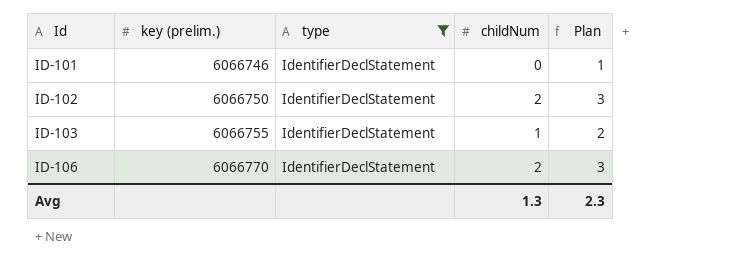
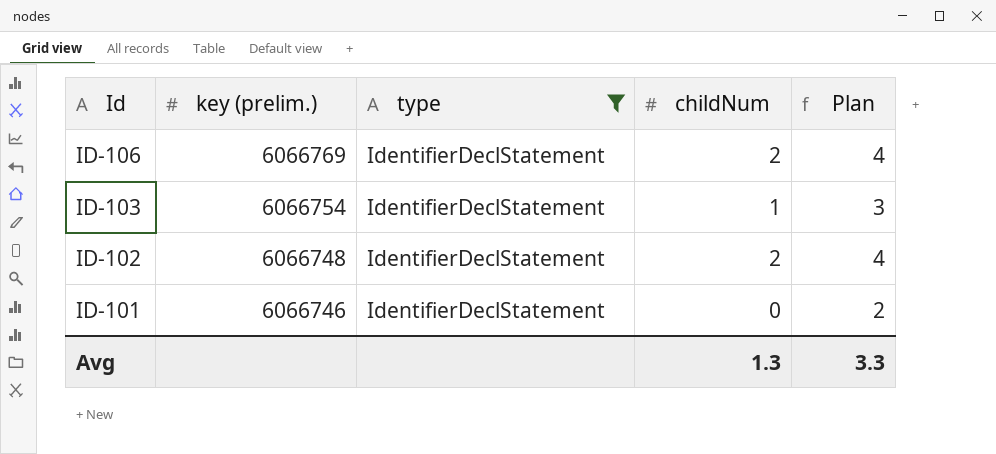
row order: Id ascending -> Id descending
column Plan | formula: [childNum] + 1 -> [childNum] + 2
ID-106 | key (prelim.): 6066770 -> 6066769
ID-103 | key (prelim.): 6066755 -> 6066754
ID-102 | key (prelim.): 6066750 -> 6066748
Avg | Plan: 2.3 -> 3.3

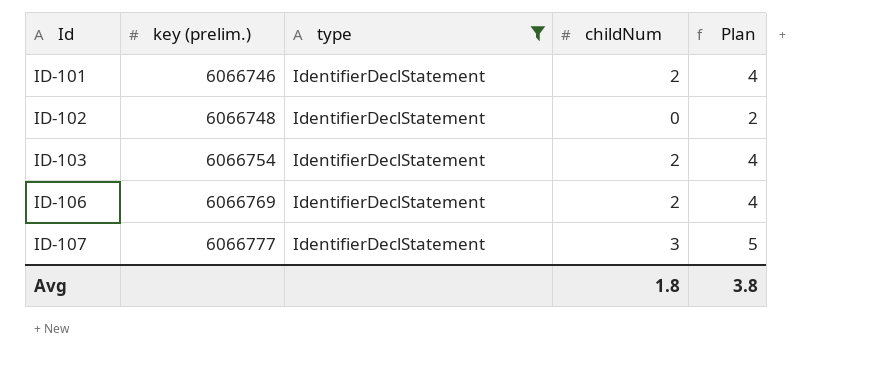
row order: Id descending -> Id ascending
ID-101 | childNum: 0 -> 2
ID-101 | Plan: 2 -> 4
ID-102 | childNum: 2 -> 0
ID-102 | Plan: 4 -> 2
ID-103 | childNum: 1 -> 2
ID-103 | Plan: 3 -> 4
row ID-107: none -> 6066777 | IdentifierDeclStatement | 3 | 5
Avg | childNum: 1.3 -> 1.8
Avg | Plan: 3.3 -> 3.8

